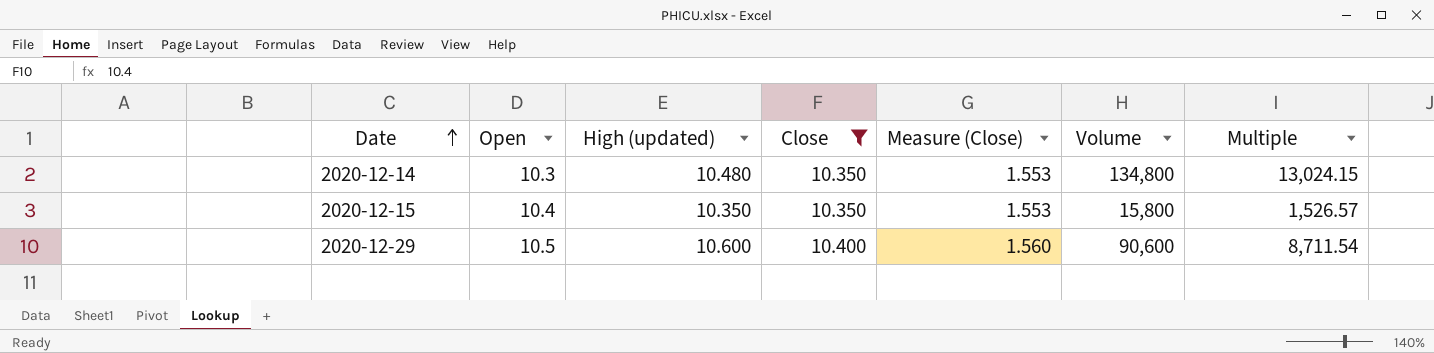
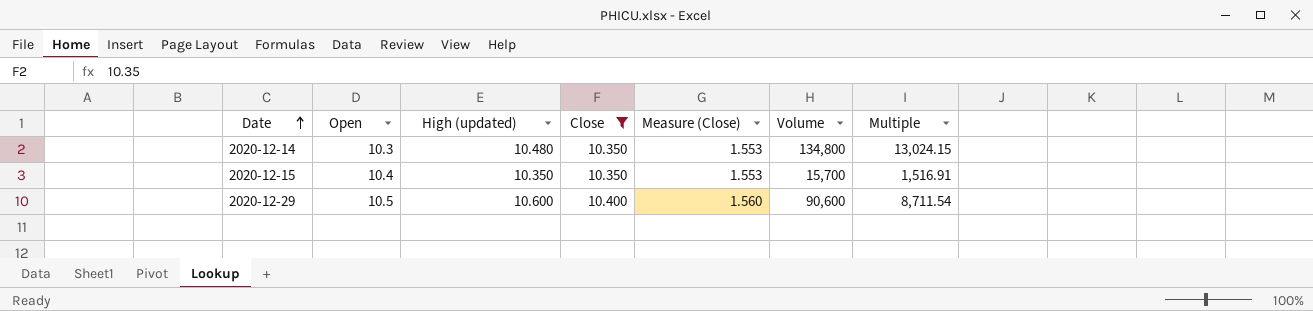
2020-12-15 | Volume: 15,800 -> 15,700
2020-12-15 | Multiple: 1,526.57 -> 1,516.91

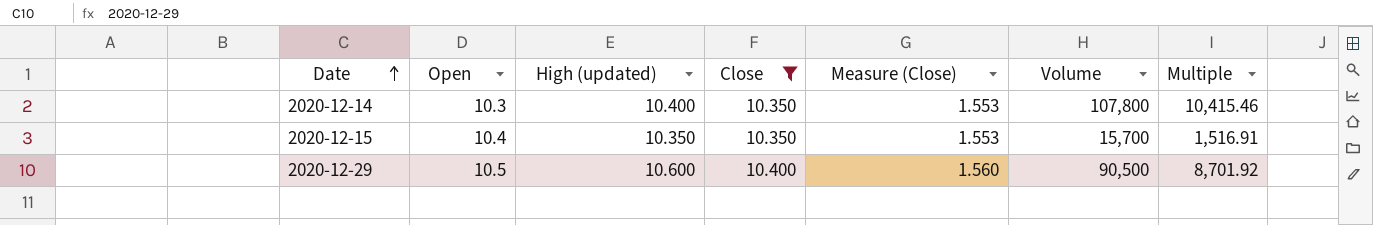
2020-12-14 | High (updated): 10.480 -> 10.400
2020-12-14 | Volume: 134,800 -> 107,800
2020-12-14 | Multiple: 13,024.15 -> 10,415.46
2020-12-29 | Volume: 90,600 -> 90,500
2020-12-29 | Multiple: 8,711.54 -> 8,701.92

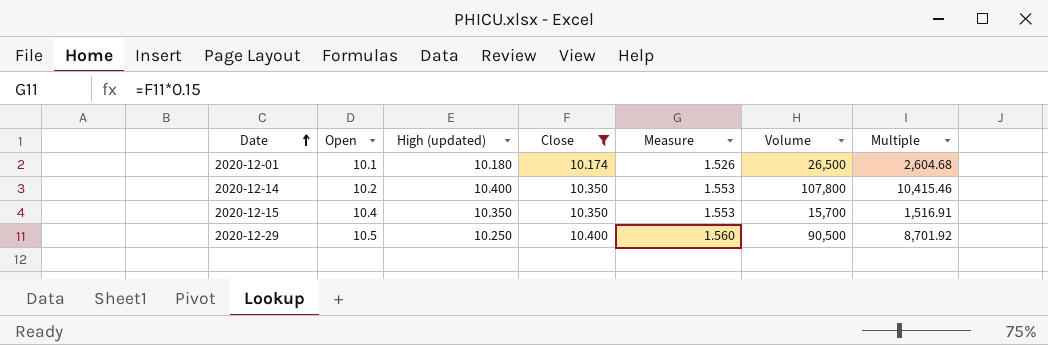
column name: Measure (Close) -> Measure
row 2020-12-01: none -> 10.1 | 10.180 | 10.174 | 1.526 | 26,500 | 2,604.68
2020-12-14 | Open: 10.3 -> 10.2
2020-12-29 | High (updated): 10.600 -> 10.250

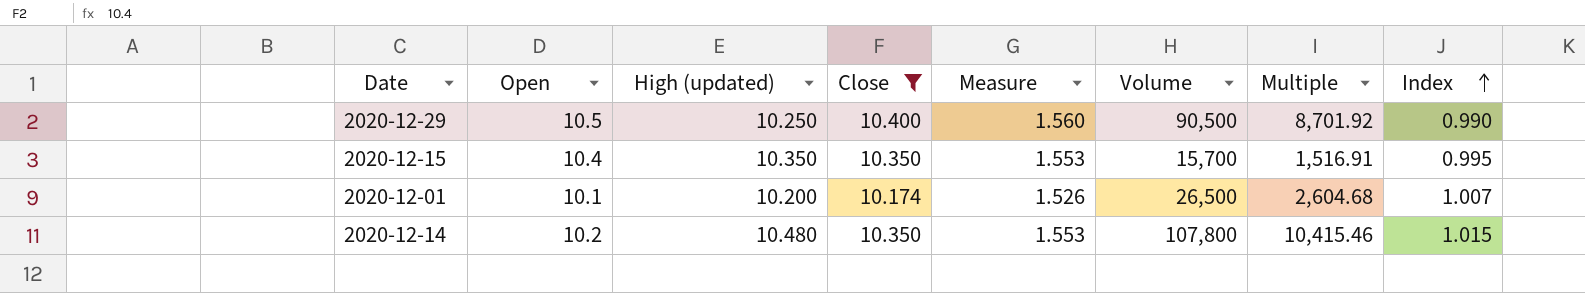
row order: Date ascending -> Index ascending
column Index | formula: none -> [Close] / [Open]
2020-12-01 | High (updated): 10.180 -> 10.200
2020-12-14 | High (updated): 10.400 -> 10.480

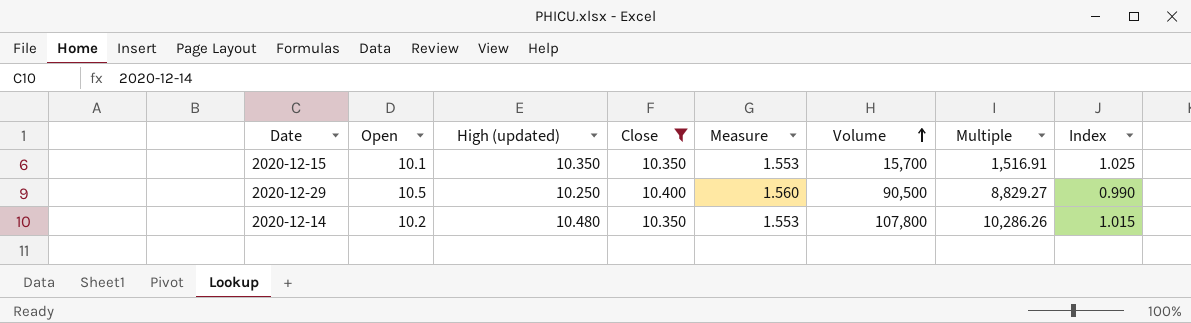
row order: Index ascending -> Volume ascending
column Multiple | formula: [Volume] / [Close] -> [Volume] / [High (updated)]
row 2020-12-01: 10.1 | 10.200 | 10.174 | 1.526 | 26,500 | 2,604.68 | 1.007 -> none
2020-12-15 | Open: 10.4 -> 10.1
2020-12-15 | Index: 0.995 -> 1.025

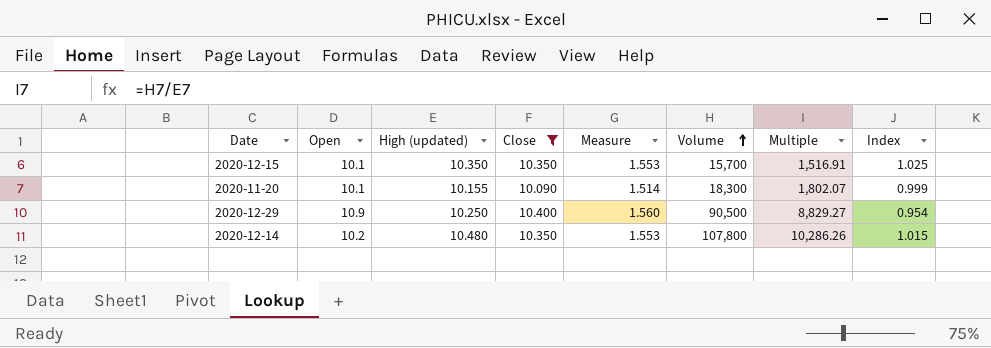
row 2020-11-20: none -> 10.1 | 10.155 | 10.090 | 1.514 | 18,300 | 1,802.07 | 0.999
2020-12-29 | Open: 10.5 -> 10.9
2020-12-29 | Index: 0.990 -> 0.954

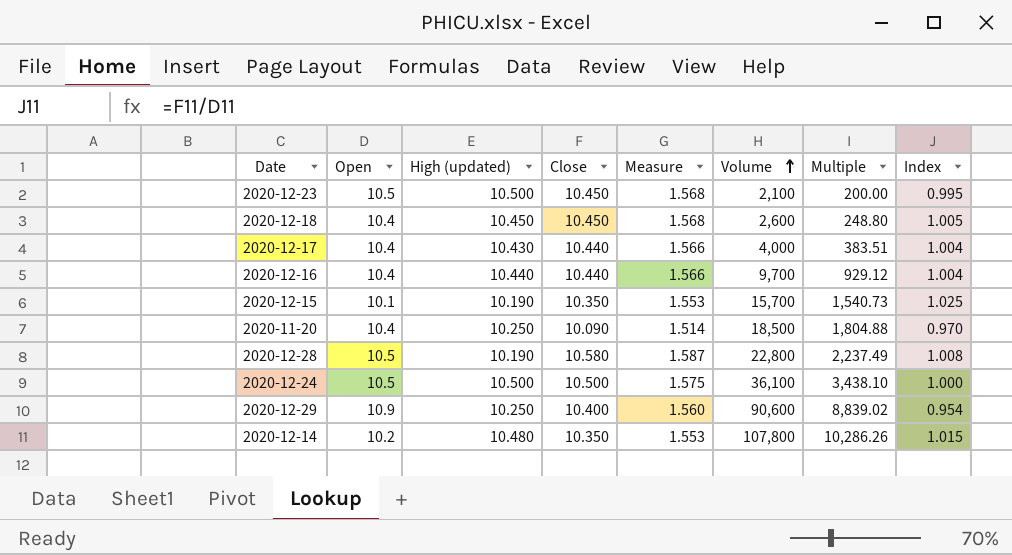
filter: Close <= 10.400 -> none
2020-12-15 | High (updated): 10.350 -> 10.190
2020-12-15 | Multiple: 1,516.91 -> 1,540.73
2020-11-20 | Open: 10.1 -> 10.4
2020-11-20 | High (updated): 10.155 -> 10.250
2020-11-20 | Volume: 18,300 -> 18,500
2020-11-20 | Multiple: 1,802.07 -> 1,804.88
2020-11-20 | Index: 0.999 -> 0.970
2020-12-29 | Volume: 90,500 -> 90,600
2020-12-29 | Multiple: 8,829.27 -> 8,839.02

